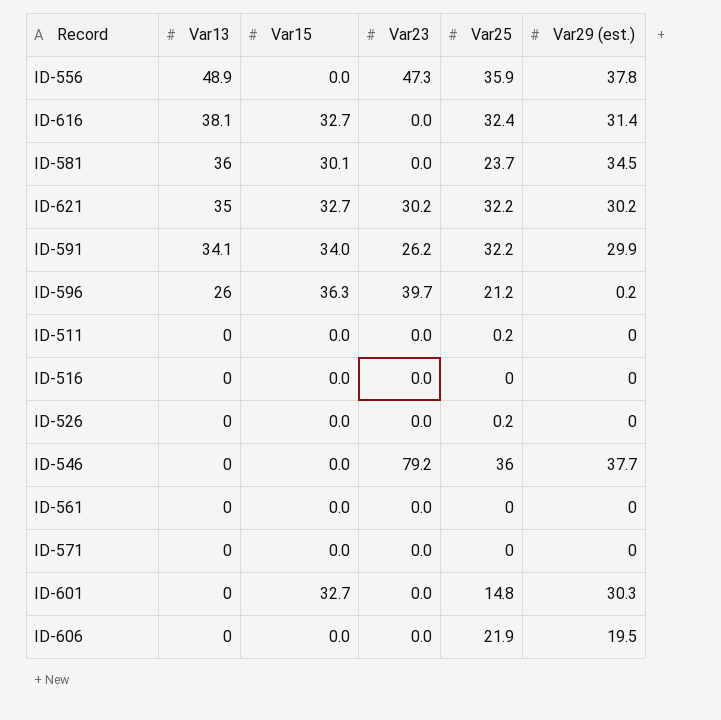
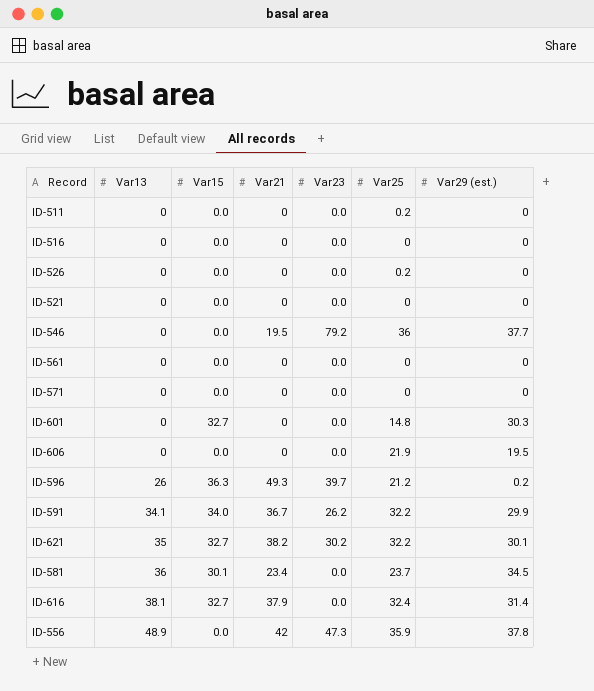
row order: Var13 descending -> Var13 ascending
column Var21 | position: none -> 4
row ID-521: none -> 0 | 0.0 | 0 | 0.0 | 0 | 0
ID-621 | Var29 (est.): 30.2 -> 30.1

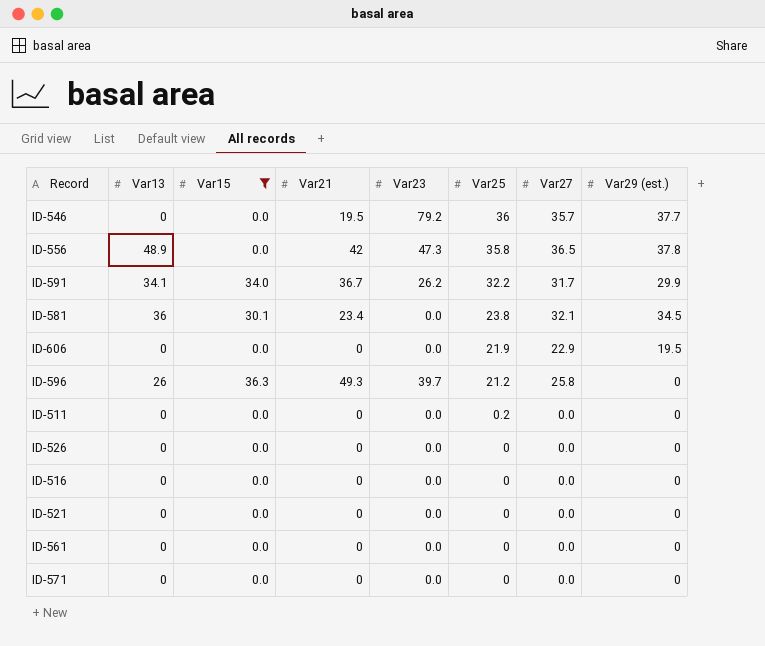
filter: none -> Var15 != 32.7
row order: Var13 ascending -> Var25 descending
column Var27 | position: none -> 7
ID-556 | Var25: 35.9 -> 35.8
ID-581 | Var25: 23.7 -> 23.8
ID-596 | Var29 (est.): 0.2 -> 0
ID-526 | Var25: 0.2 -> 0

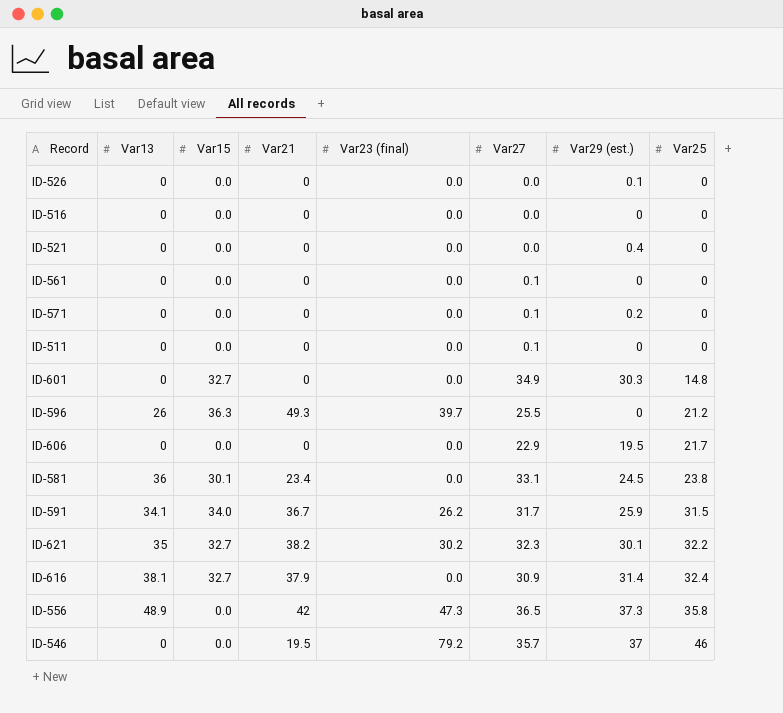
filter: Var15 != 32.7 -> none
row order: Var25 descending -> Var25 ascending
column name: Var23 -> Var23 (final)
column Var25 | position: 6 -> 8
ID-526 | Var29 (est.): 0 -> 0.1
ID-521 | Var29 (est.): 0 -> 0.4
ID-561 | Var27: 0.0 -> 0.1
ID-571 | Var27: 0.0 -> 0.1
ID-571 | Var29 (est.): 0 -> 0.2
ID-511 | Var27: 0.0 -> 0.1
ID-511 | Var25: 0.2 -> 0
ID-596 | Var27: 25.8 -> 25.5
ID-606 | Var25: 21.9 -> 21.7
ID-581 | Var27: 32.1 -> 33.1
ID-581 | Var29 (est.): 34.5 -> 24.5
ID-591 | Var29 (est.): 29.9 -> 25.9
ID-591 | Var25: 32.2 -> 31.5
ID-556 | Var29 (est.): 37.8 -> 37.3
ID-546 | Var29 (est.): 37.7 -> 37
ID-546 | Var25: 36 -> 46

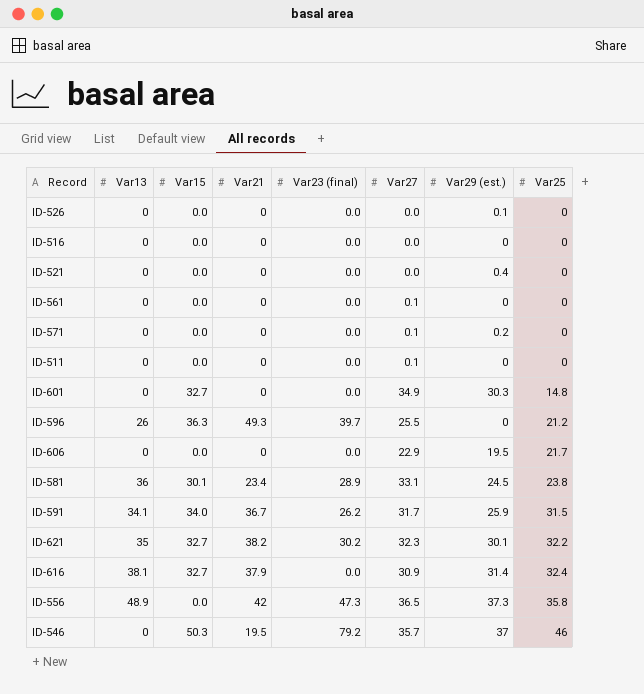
ID-581 | Var23 (final): 0.0 -> 28.9
ID-546 | Var15: 0.0 -> 50.3

